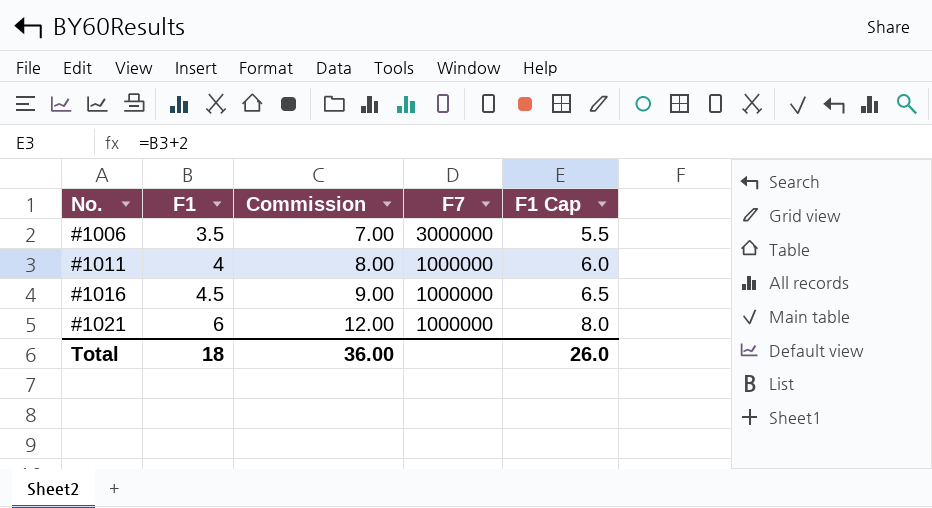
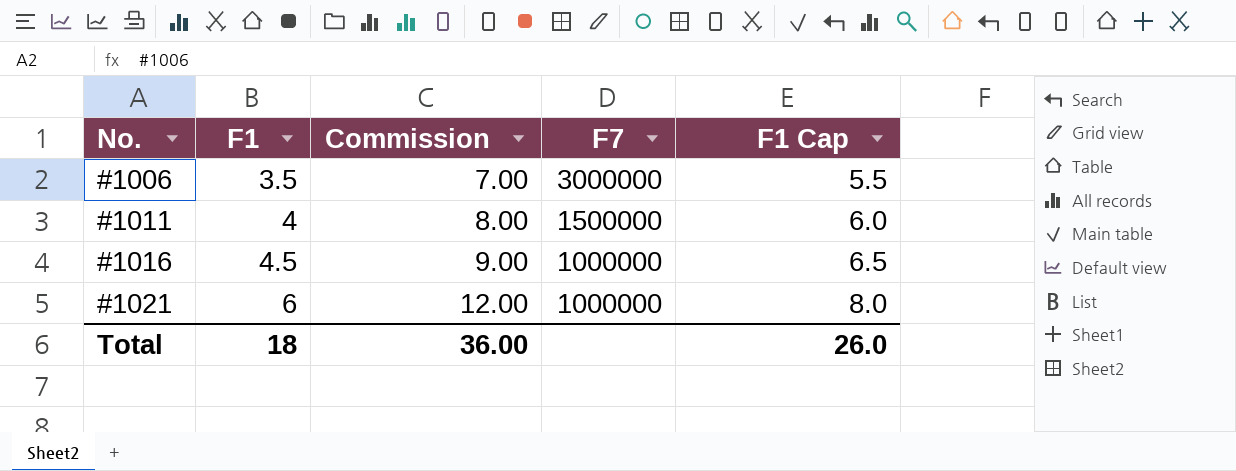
#1011 | F7: 1000000 -> 1500000

